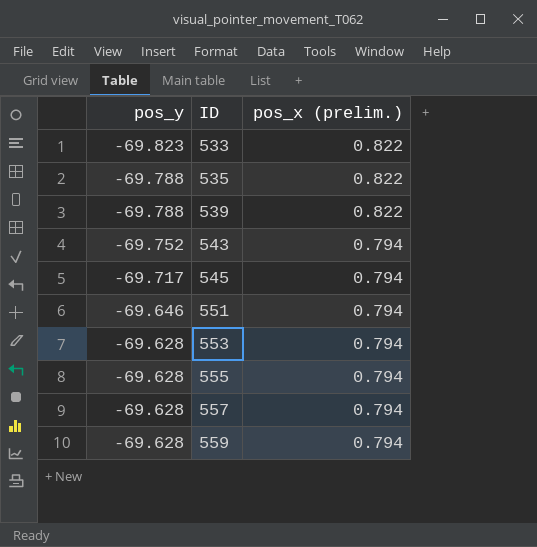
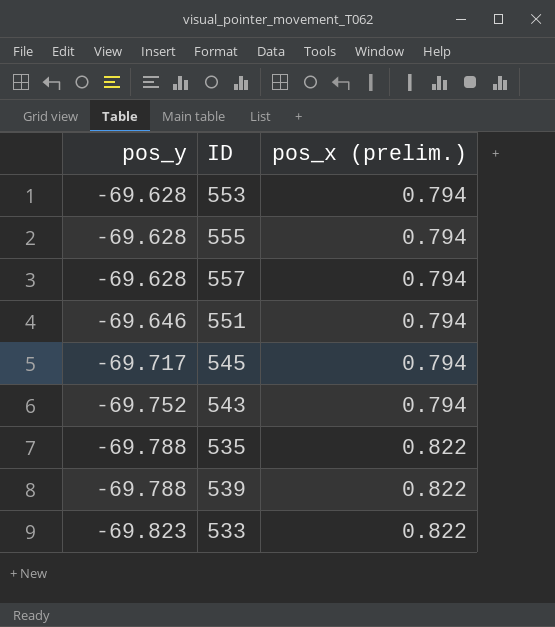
row order: pos_y ascending -> pos_y descending
row 559: -69.628 | 0.794 -> none

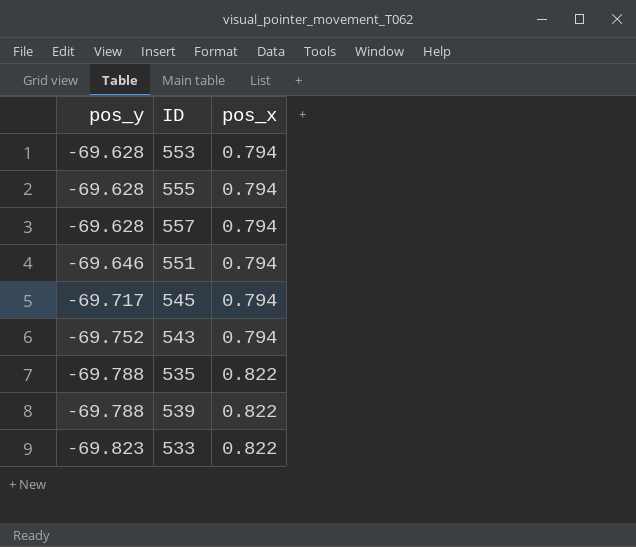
column name: pos_x (prelim.) -> pos_x

